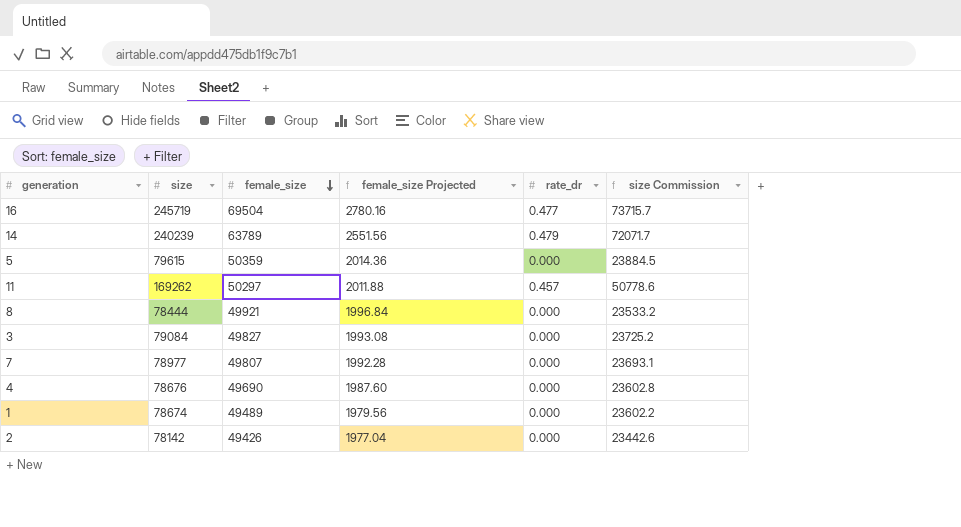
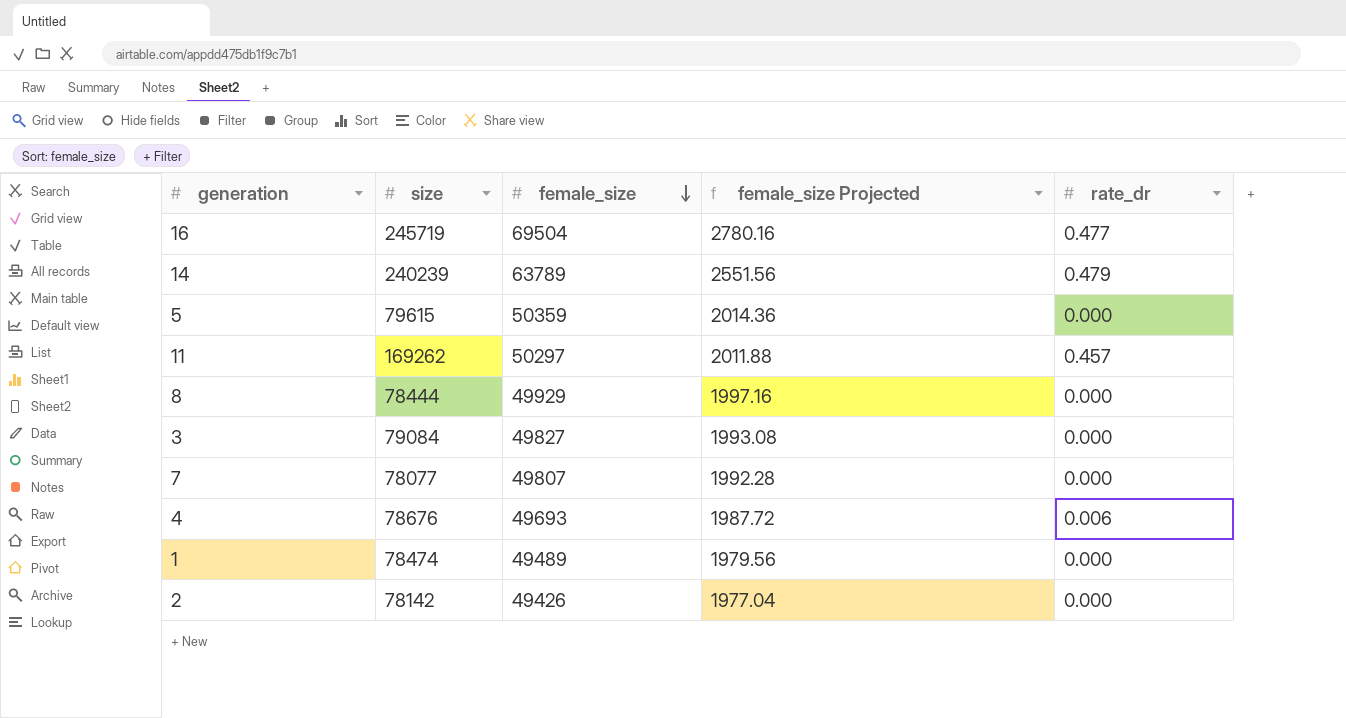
column size Commission | formula: [size] * 0.3 -> none
8 | female_size: 49921 -> 49929
8 | female_size Projected: 1996.84 -> 1997.16
7 | size: 78977 -> 78077
4 | female_size: 49690 -> 49693
4 | female_size Projected: 1987.60 -> 1987.72
4 | rate_dr: 0.000 -> 0.006
1 | size: 78674 -> 78474

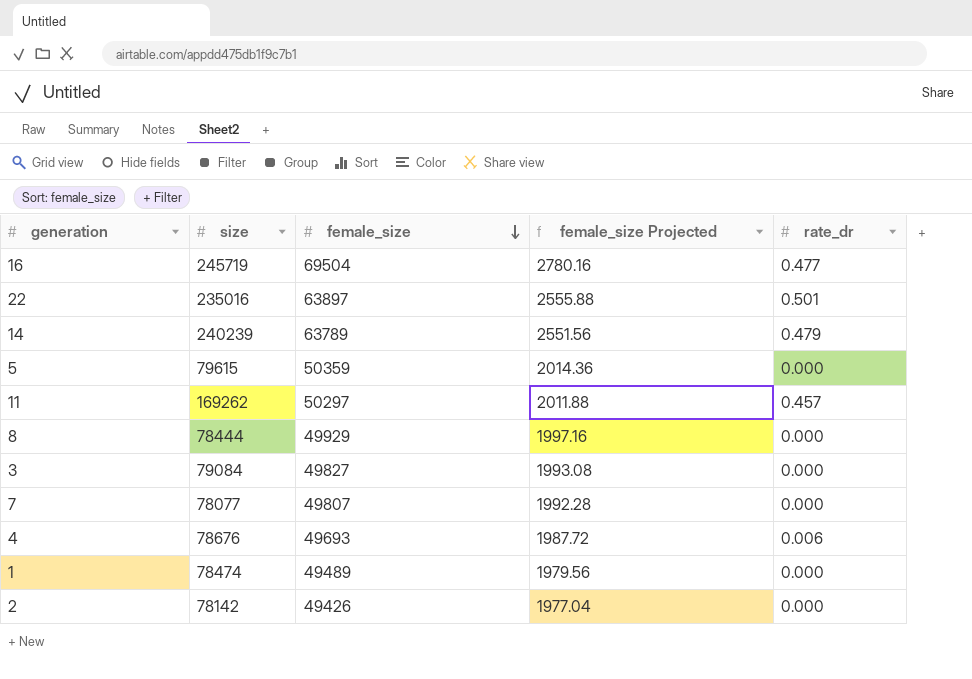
row 22: none -> 235016 | 63897 | 2555.88 | 0.501

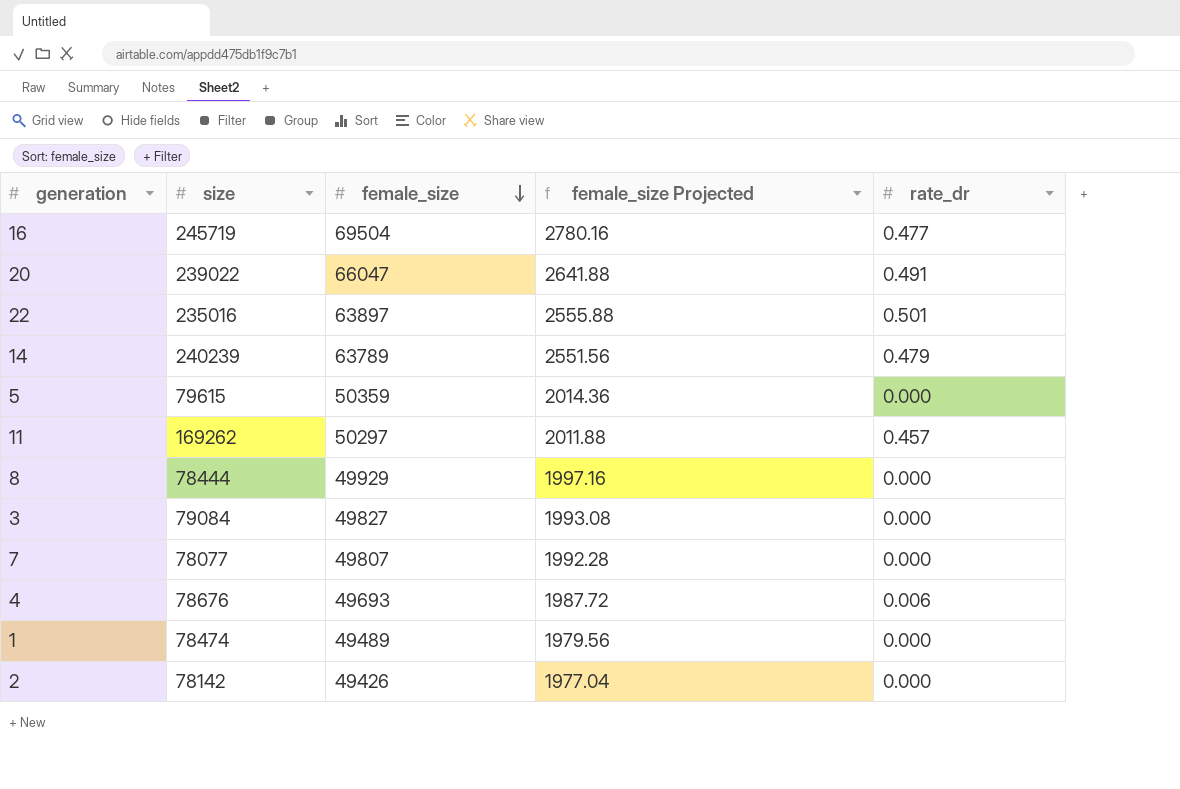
row 20: none -> 239022 | 66047 | 2641.88 | 0.491

